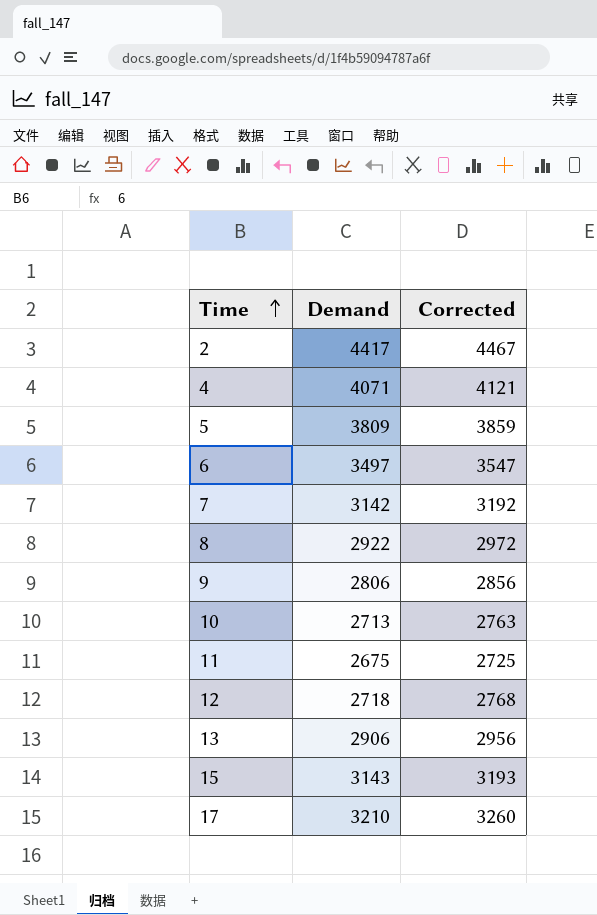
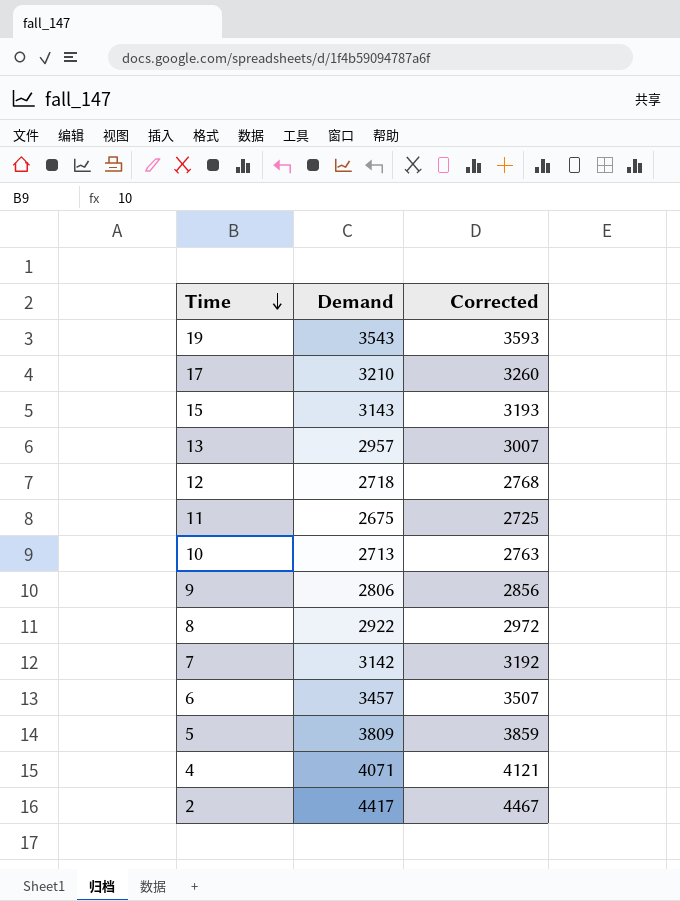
row order: Time ascending -> Time descending
row 19: none -> 3543 | 3593
13 | Demand: 2906 -> 2957
13 | Corrected: 2956 -> 3007
6 | Demand: 3497 -> 3457
6 | Corrected: 3547 -> 3507

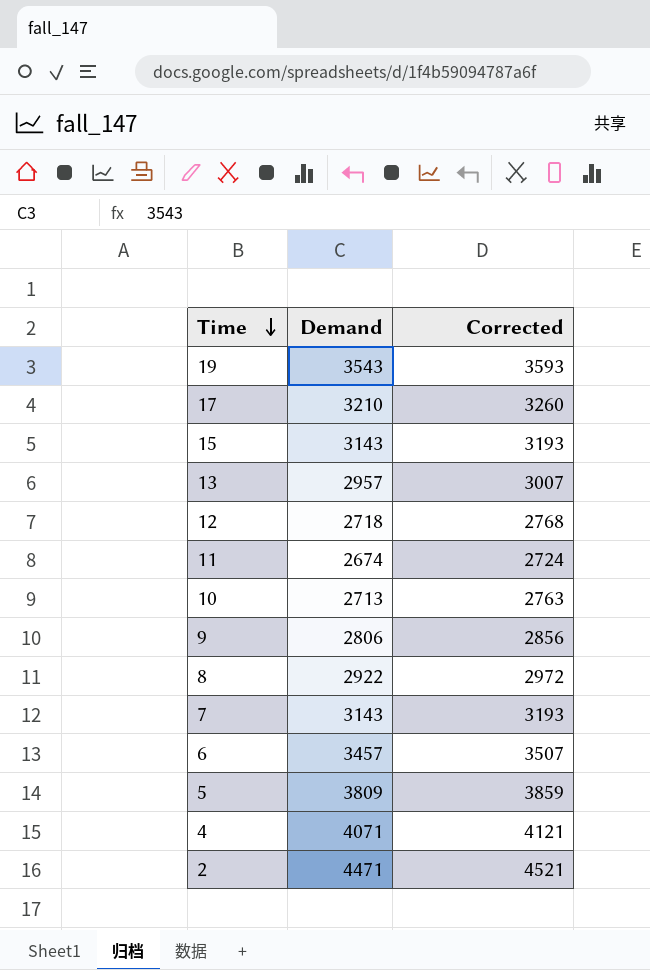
11 | Demand: 2675 -> 2674
11 | Corrected: 2725 -> 2724
7 | Demand: 3142 -> 3143
7 | Corrected: 3192 -> 3193
2 | Demand: 4417 -> 4471
2 | Corrected: 4467 -> 4521

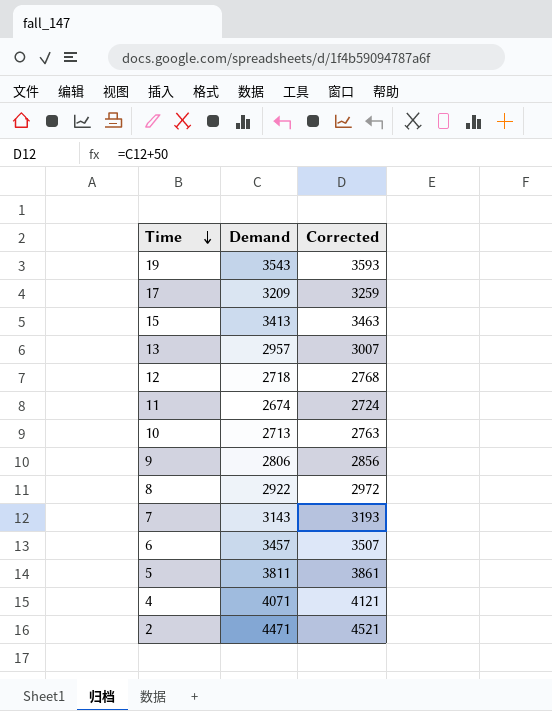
17 | Demand: 3210 -> 3209
17 | Corrected: 3260 -> 3259
15 | Demand: 3143 -> 3413
15 | Corrected: 3193 -> 3463
5 | Demand: 3809 -> 3811
5 | Corrected: 3859 -> 3861

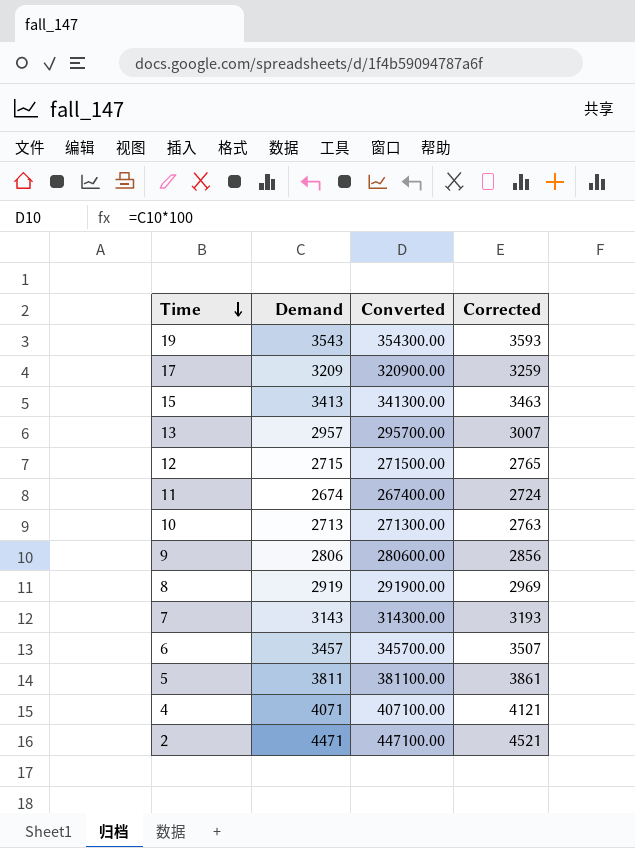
column Converted | formula: none -> [Demand] * 100
12 | Demand: 2718 -> 2715
12 | Corrected: 2768 -> 2765
8 | Demand: 2922 -> 2919
8 | Corrected: 2972 -> 2969

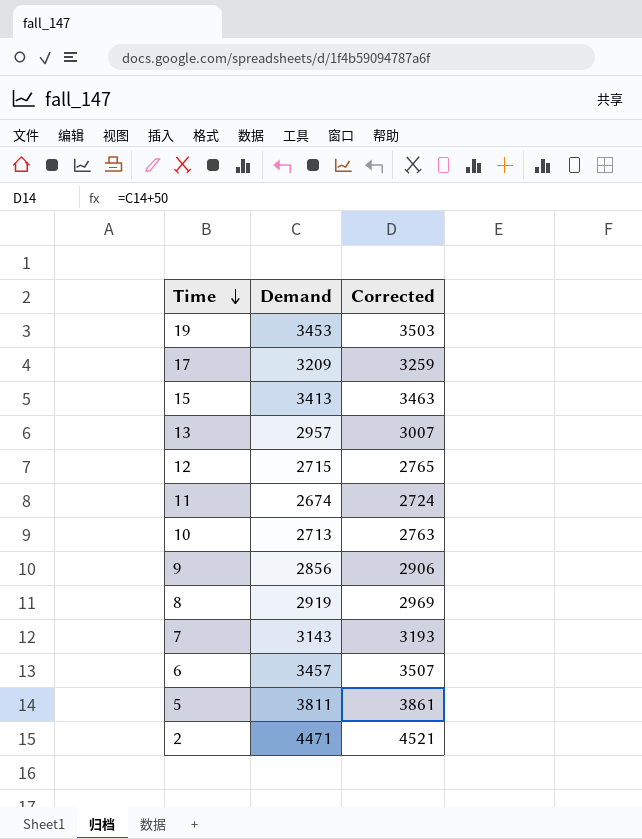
column Converted | formula: [Demand] * 100 -> none
row 4: 4071 | 407100.00 | 4121 -> none
19 | Demand: 3543 -> 3453
19 | Corrected: 3593 -> 3503
9 | Demand: 2806 -> 2856
9 | Corrected: 2856 -> 2906

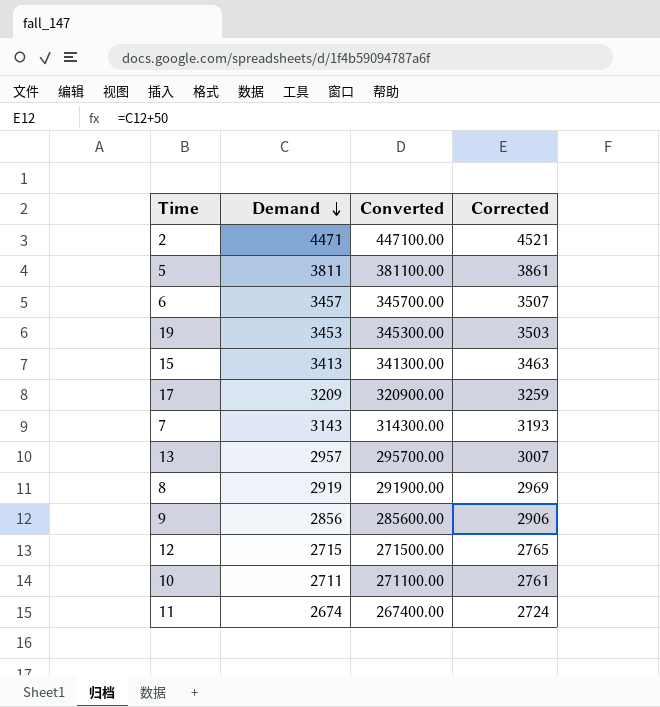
row order: Time descending -> Demand descending
column Converted | formula: none -> [Demand] * 100
10 | Demand: 2713 -> 2711
10 | Corrected: 2763 -> 2761

